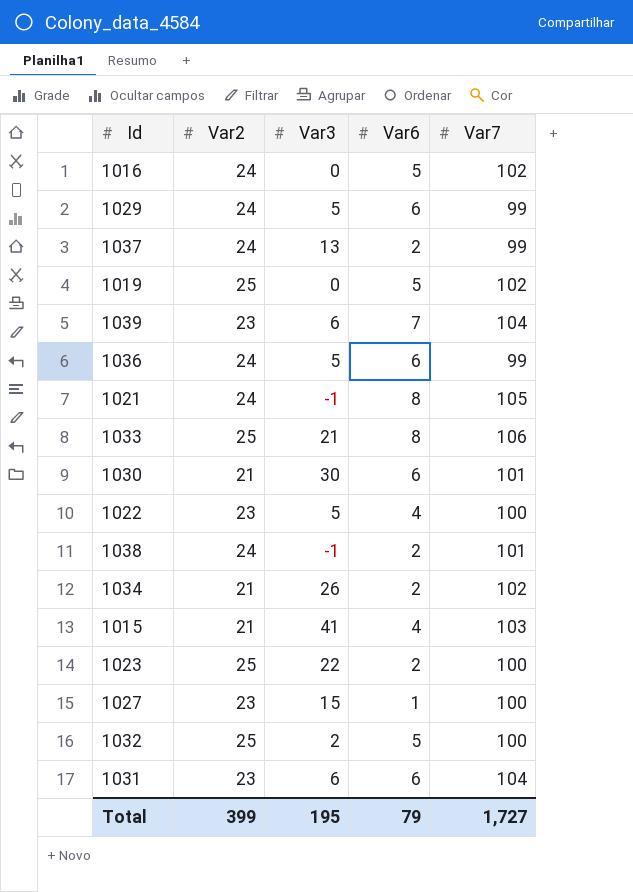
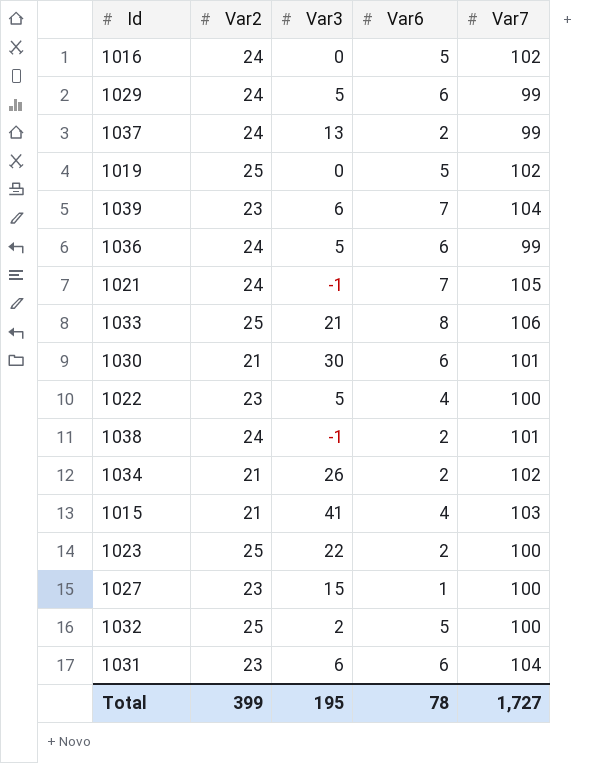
1021 | Var6: 8 -> 7
Total | Var6: 79 -> 78

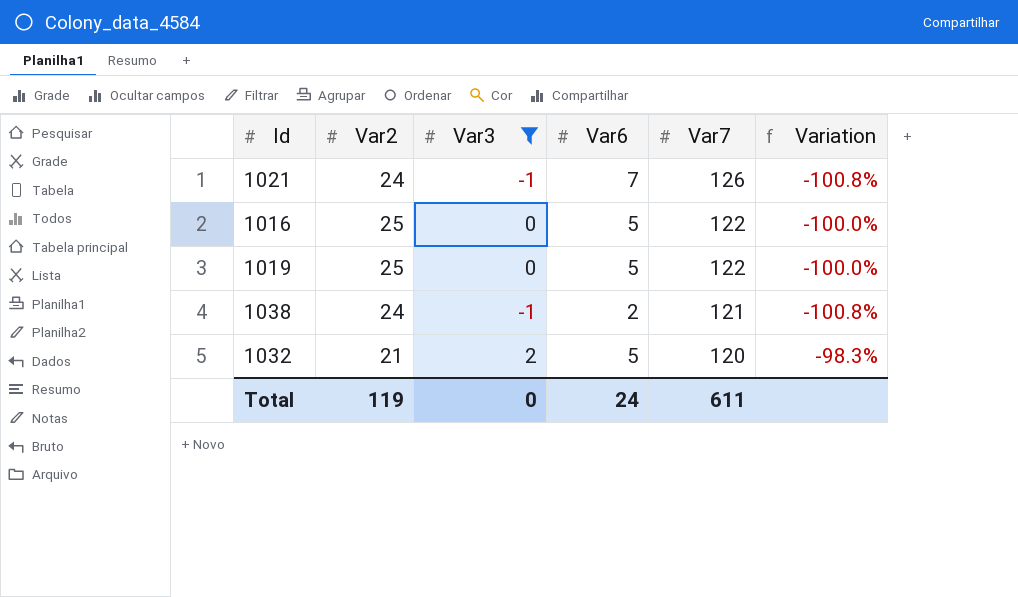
filter: none -> Var3 <= 2
row order: none -> Var7 descending
column Variation | formula: none -> ([Var3] - [Var7]) / [Var7]
1021 | Var7: 105 -> 126
1016 | Var2: 24 -> 25
1016 | Var7: 102 -> 122
1019 | Var7: 102 -> 122
1038 | Var7: 101 -> 121
1032 | Var2: 25 -> 21
1032 | Var7: 100 -> 120
Total | Var2: 399 -> 119
Total | Var3: 195 -> 0
Total | Var6: 78 -> 24
Total | Var7: 1,727 -> 611

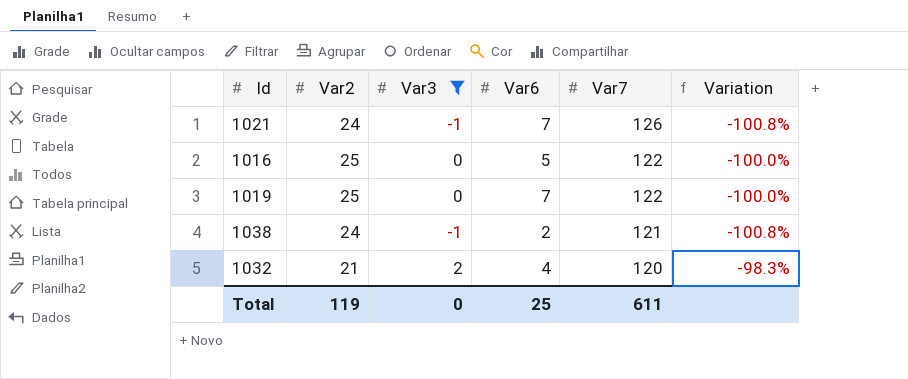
1019 | Var6: 5 -> 7
1032 | Var6: 5 -> 4
Total | Var6: 24 -> 25

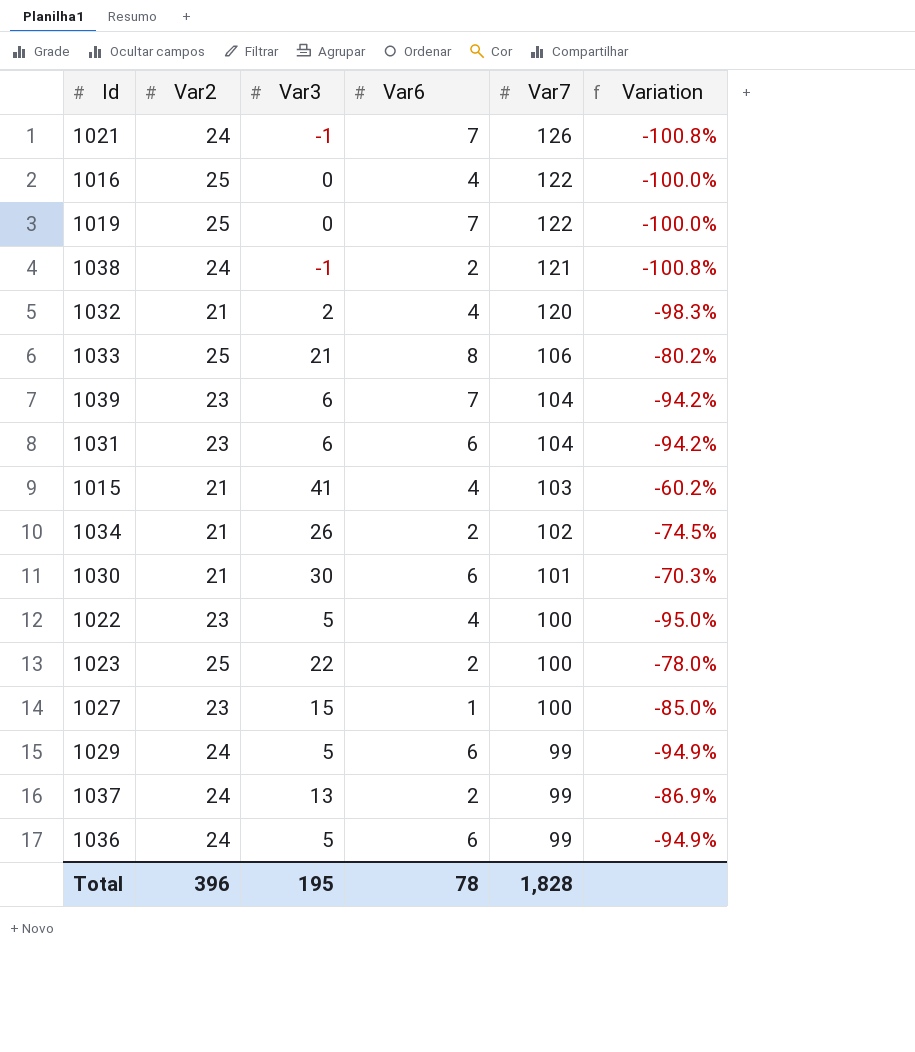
filter: Var3 <= 2 -> none
1016 | Var6: 5 -> 4
Total | Var2: 119 -> 396
Total | Var3: 0 -> 195
Total | Var6: 25 -> 78
Total | Var7: 611 -> 1,828

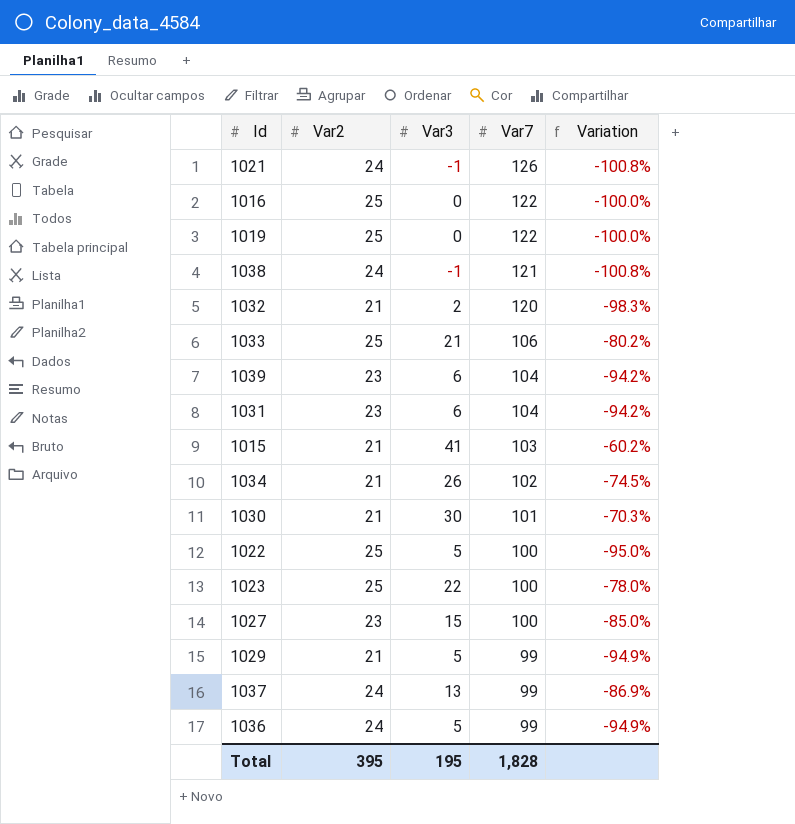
column Var6 | position: 4 -> none
1022 | Var2: 23 -> 25
1029 | Var2: 24 -> 21
Total | Var2: 396 -> 395

